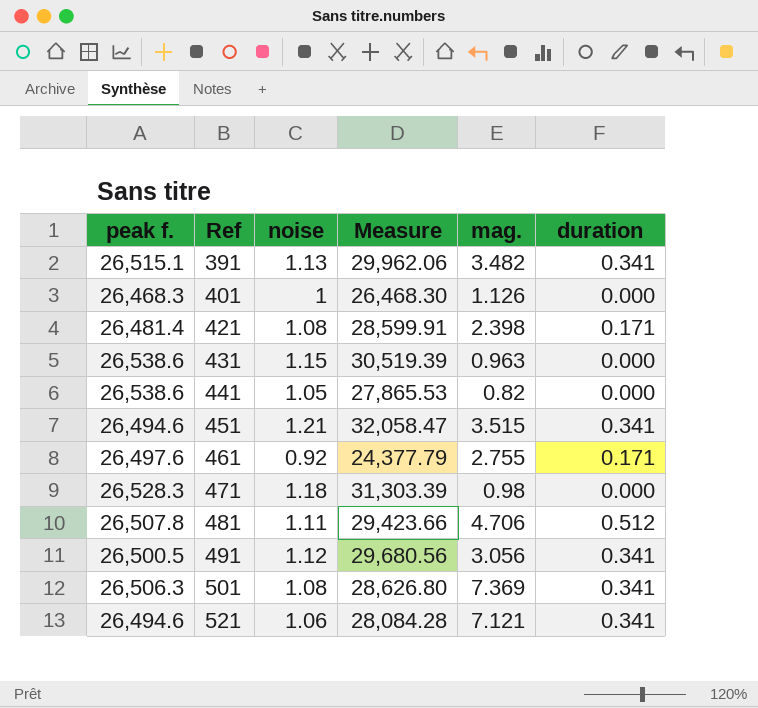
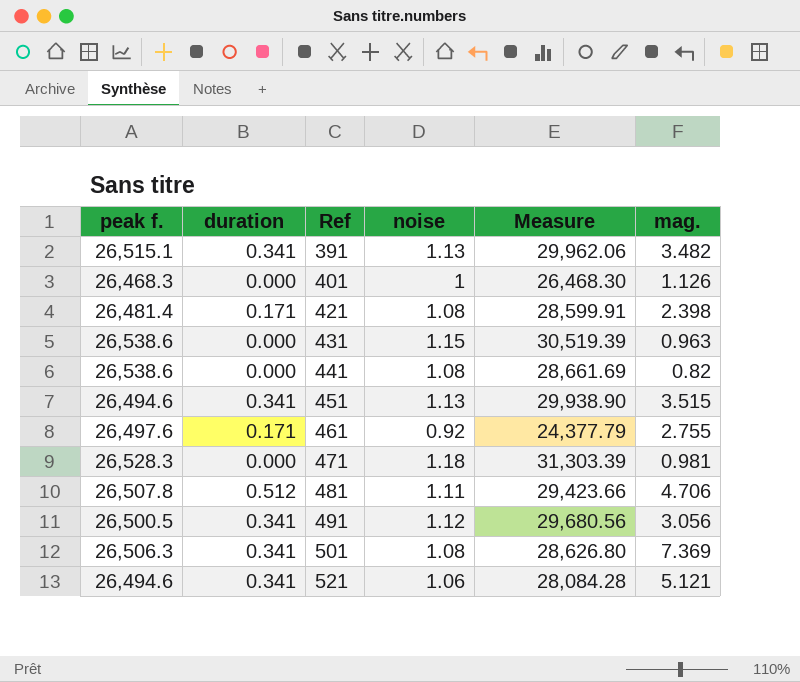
column duration | position: 6 -> 2
441 | noise: 1.05 -> 1.08
441 | Measure: 27,865.53 -> 28,661.69
451 | noise: 1.21 -> 1.13
451 | Measure: 32,058.47 -> 29,938.90
471 | mag.: 0.98 -> 0.981
521 | mag.: 7.121 -> 5.121

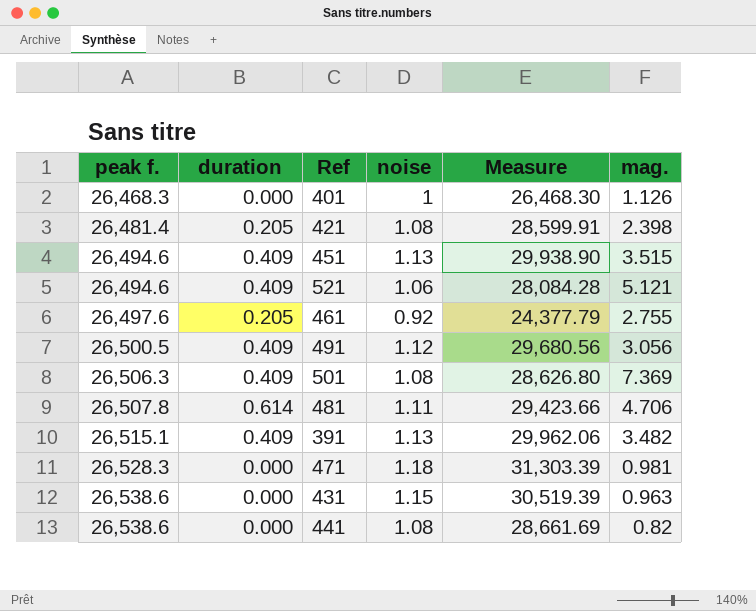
row order: Ref ascending -> peak f. ascending
421 | duration: 0.171 -> 0.205
451 | duration: 0.341 -> 0.409
521 | duration: 0.341 -> 0.409
461 | duration: 0.171 -> 0.205
491 | duration: 0.341 -> 0.409
501 | duration: 0.341 -> 0.409
481 | duration: 0.512 -> 0.614
391 | duration: 0.341 -> 0.409

